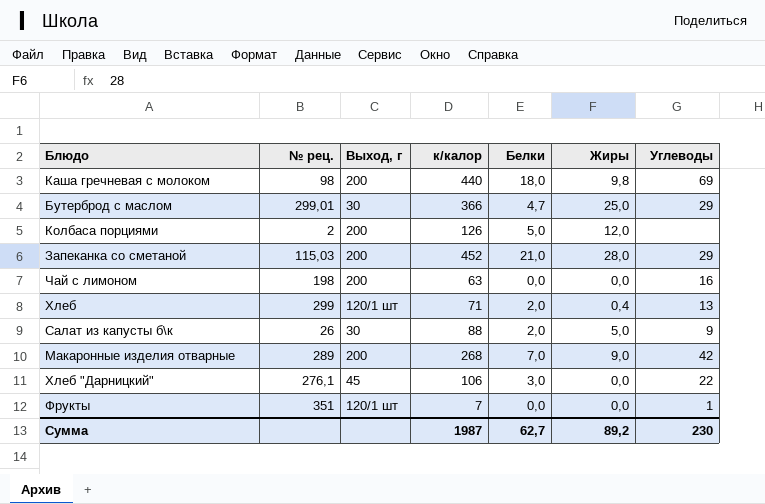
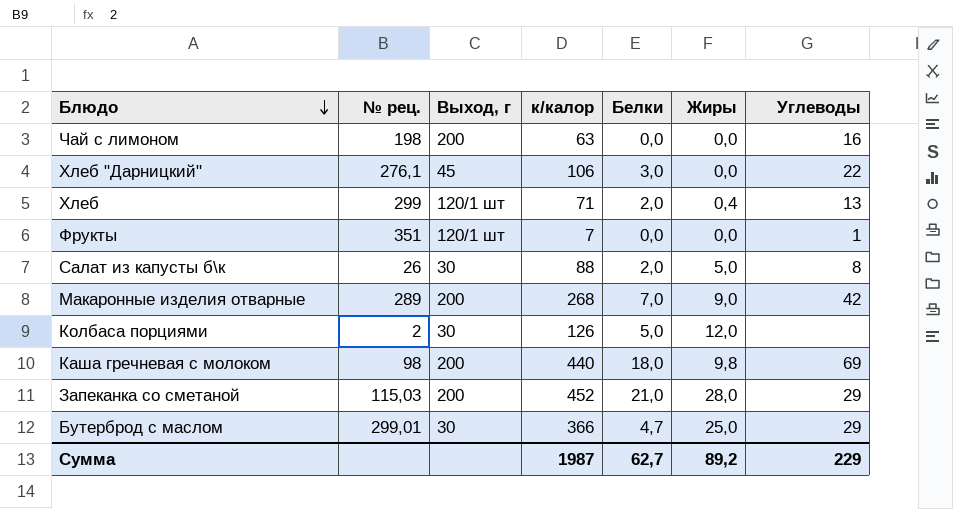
row order: none -> Блюдо descending
Салат из капусты б\к | Углеводы: 9 -> 8
Колбаса порциями | Выход, г: 200 -> 30
Сумма | Углеводы: 230 -> 229

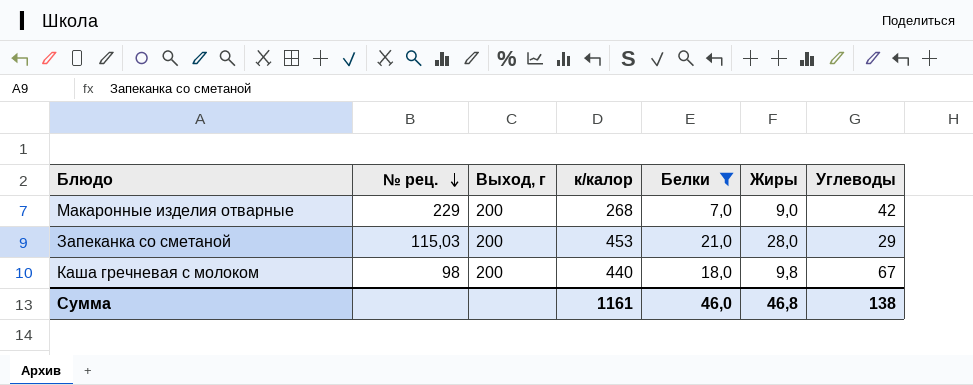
filter: none -> Белки >= 7,0
row order: Блюдо descending -> № рец. descending
Макаронные изделия отварные | № рец.: 289 -> 229
Запеканка со сметаной | к/калор: 452 -> 453
Каша гречневая с молоком | Углеводы: 69 -> 67
Сумма | к/калор: 1987 -> 1161
Сумма | Белки: 62,7 -> 46,0
Сумма | Жиры: 89,2 -> 46,8
Сумма | Углеводы: 229 -> 138

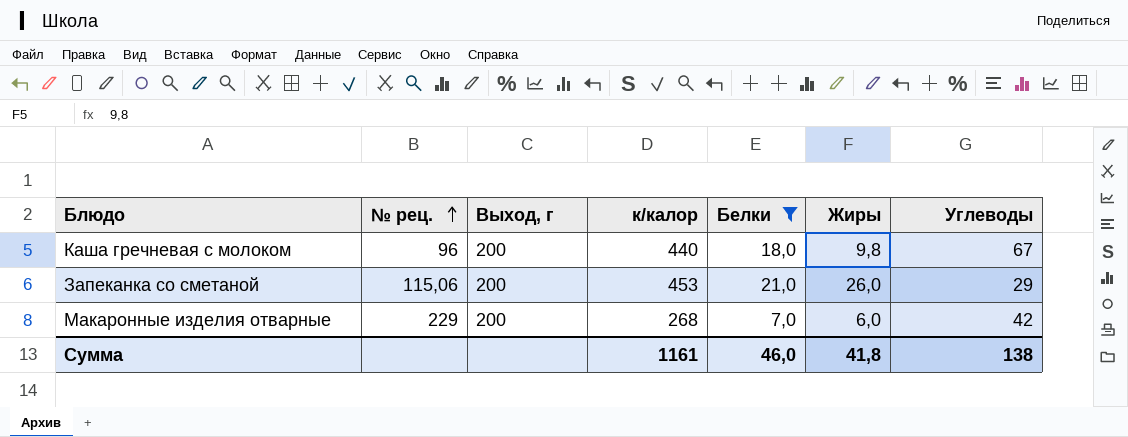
row order: № рец. descending -> № рец. ascending
Каша гречневая с молоком | № рец.: 98 -> 96
Запеканка со сметаной | № рец.: 115,03 -> 115,06
Запеканка со сметаной | Жиры: 28,0 -> 26,0
Макаронные изделия отварные | Жиры: 9,0 -> 6,0
Сумма | Жиры: 46,8 -> 41,8

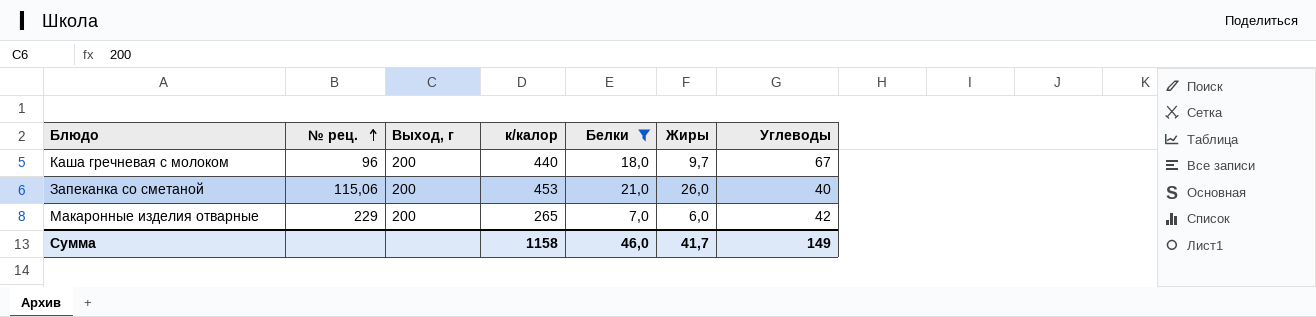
Каша гречневая с молоком | Жиры: 9,8 -> 9,7
Запеканка со сметаной | Углеводы: 29 -> 40
Макаронные изделия отварные | к/калор: 268 -> 265
Сумма | к/калор: 1161 -> 1158
Сумма | Жиры: 41,8 -> 41,7
Сумма | Углеводы: 138 -> 149

